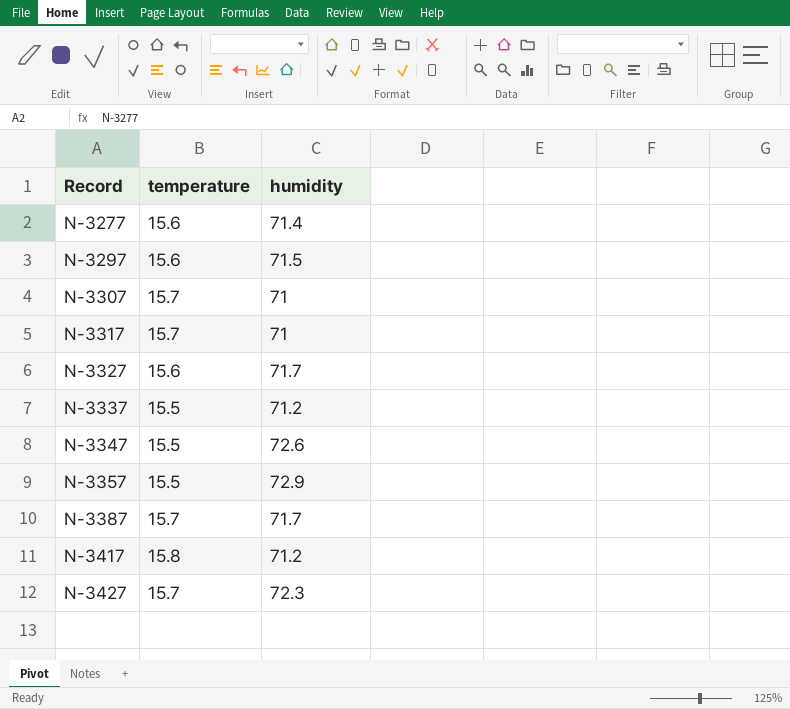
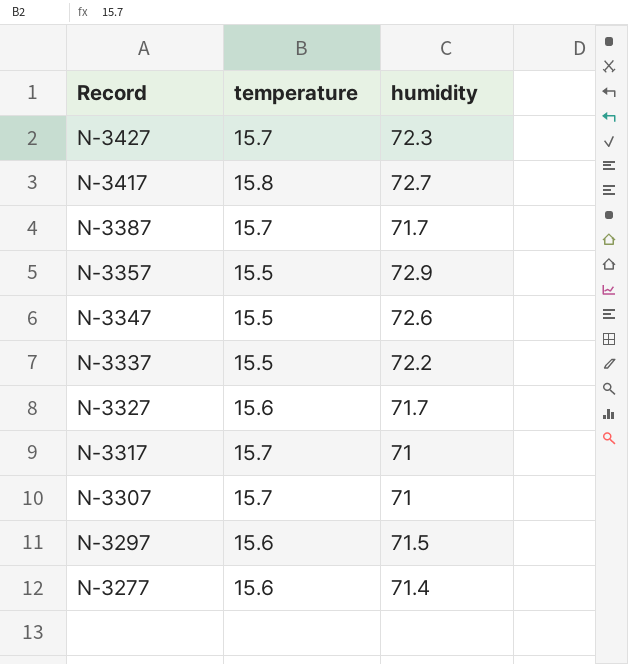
row order: Record ascending -> Record descending
N-3417 | humidity: 71.2 -> 72.7
N-3337 | humidity: 71.2 -> 72.2

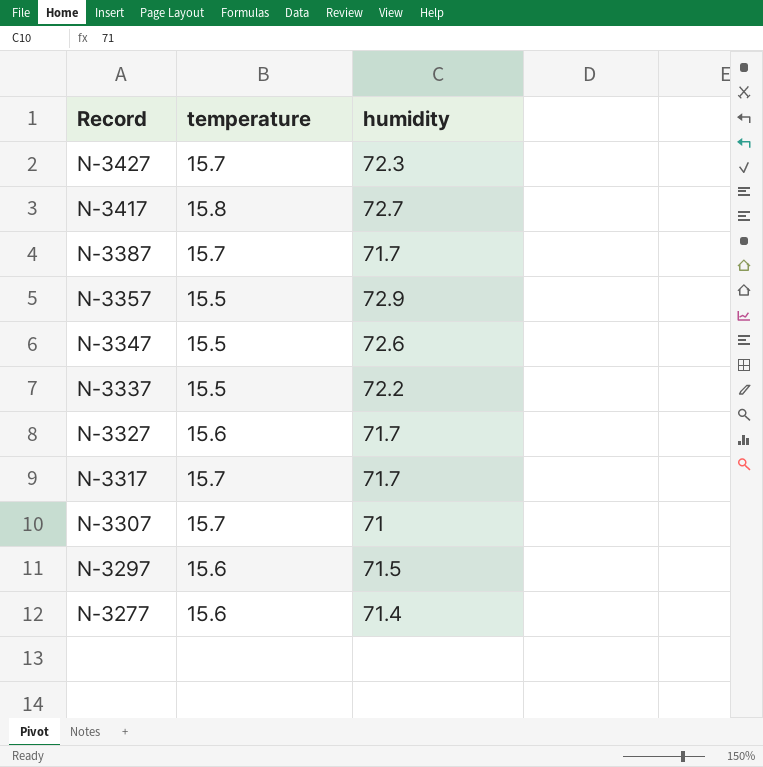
N-3317 | humidity: 71 -> 71.7

